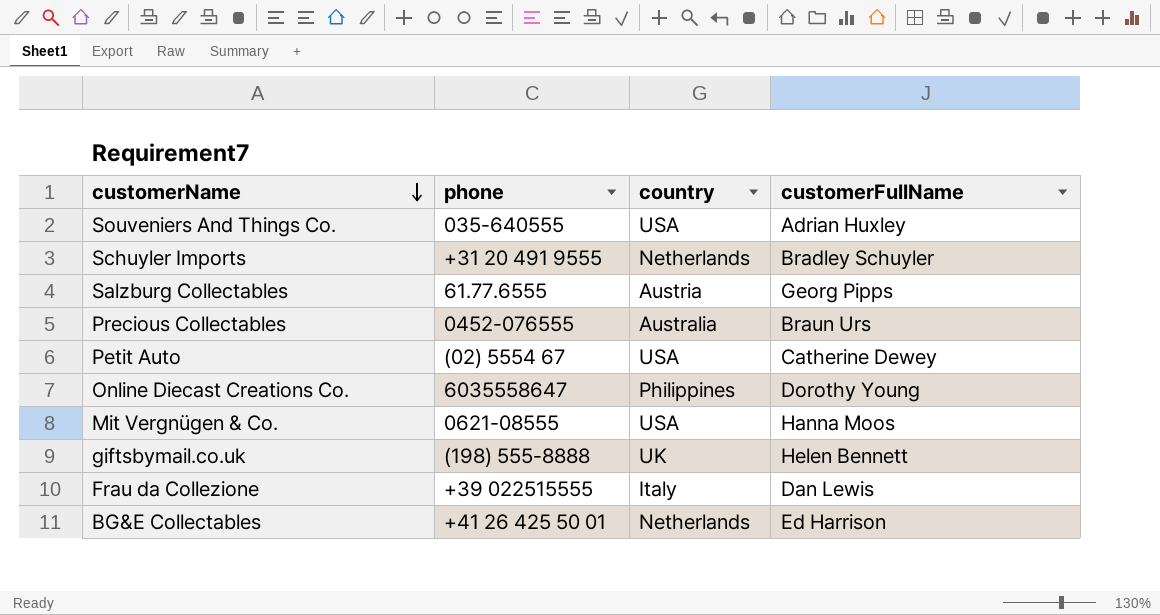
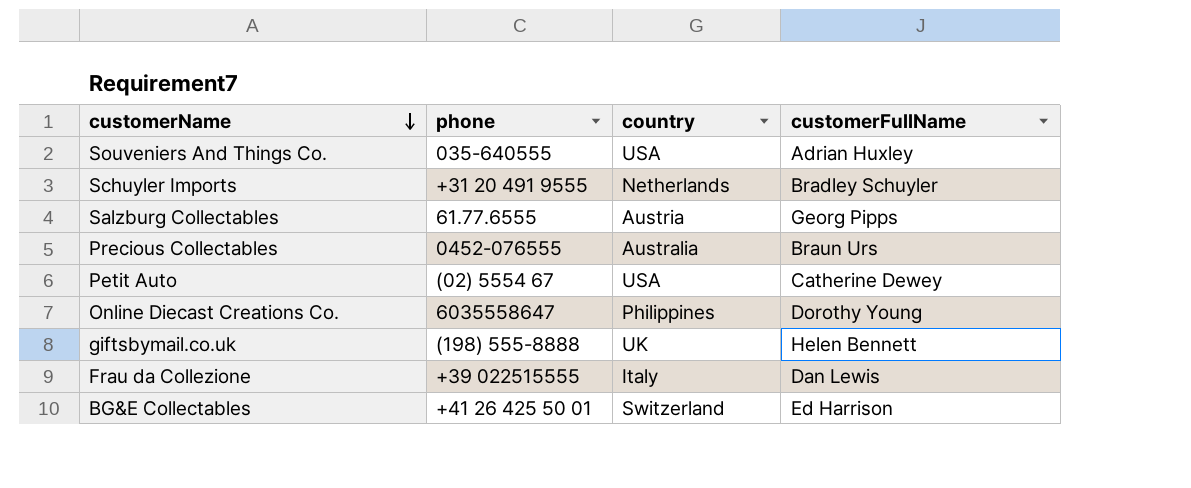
row Mit Vergnügen & Co.: 0621-08555 | USA | Hanna Moos -> none
BG&E Collectables | country: Netherlands -> Switzerland

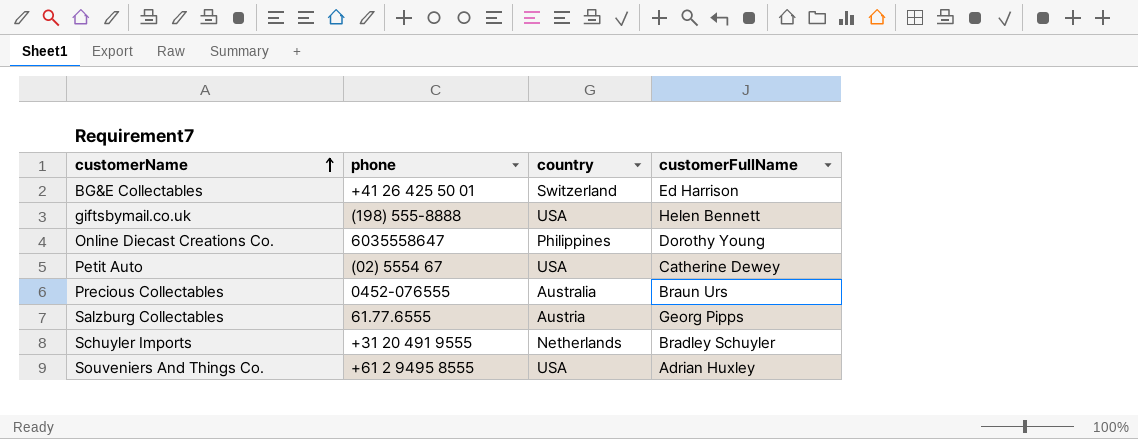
row order: customerName descending -> customerName ascending
row Frau da Collezione: +39 022515555 | Italy | Dan Lewis -> none
giftsbymail.co.uk | country: UK -> USA
Souveniers And Things Co. | phone: 035-640555 -> +61 2 9495 8555

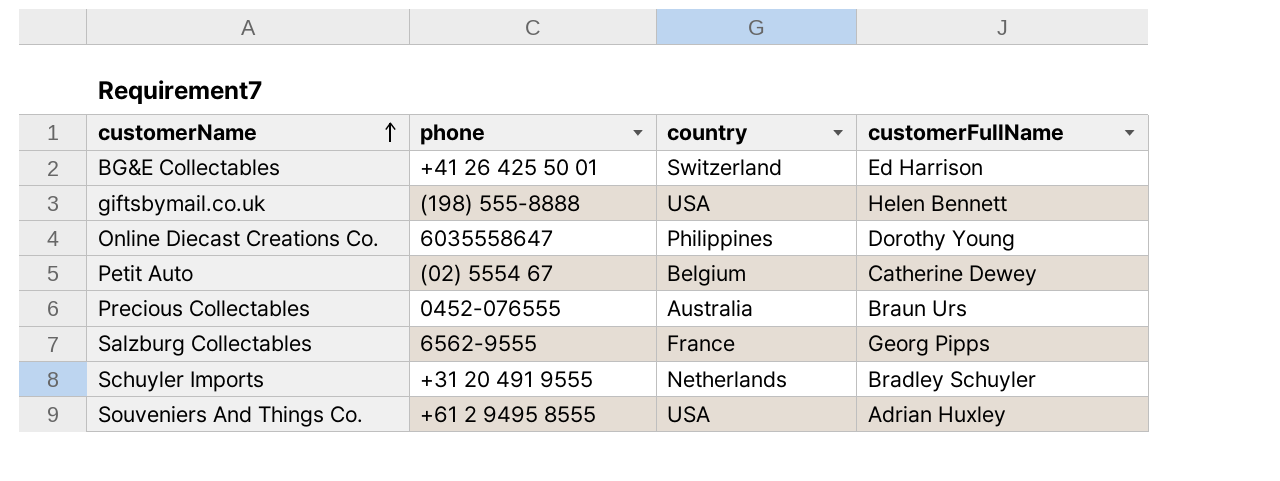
Petit Auto | country: USA -> Belgium
Salzburg Collectables | phone: 61.77.6555 -> 6562-9555
Salzburg Collectables | country: Austria -> France

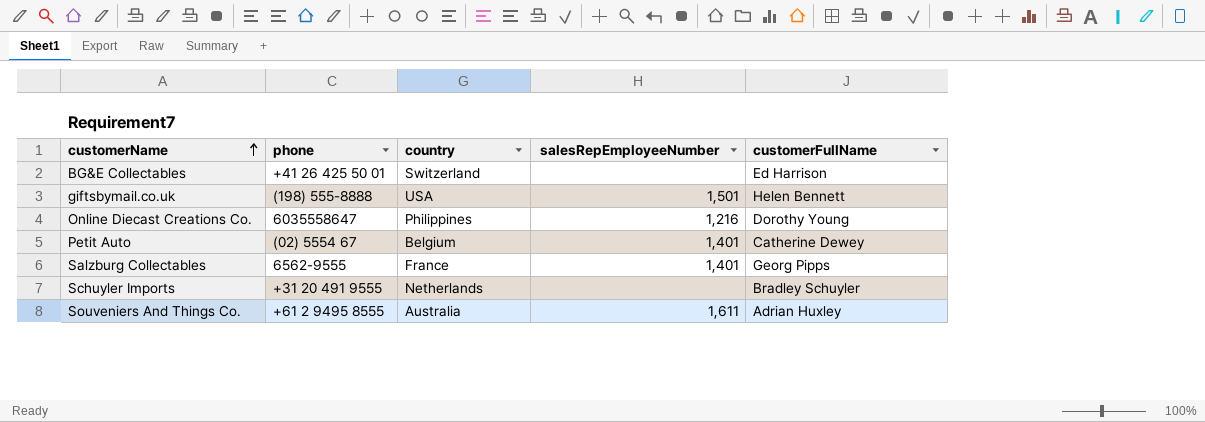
column salesRepEmployeeNumber | position: none -> 4
row Precious Collectables: 0452-076555 | Australia | Braun Urs -> none
Souveniers And Things Co. | country: USA -> Australia

